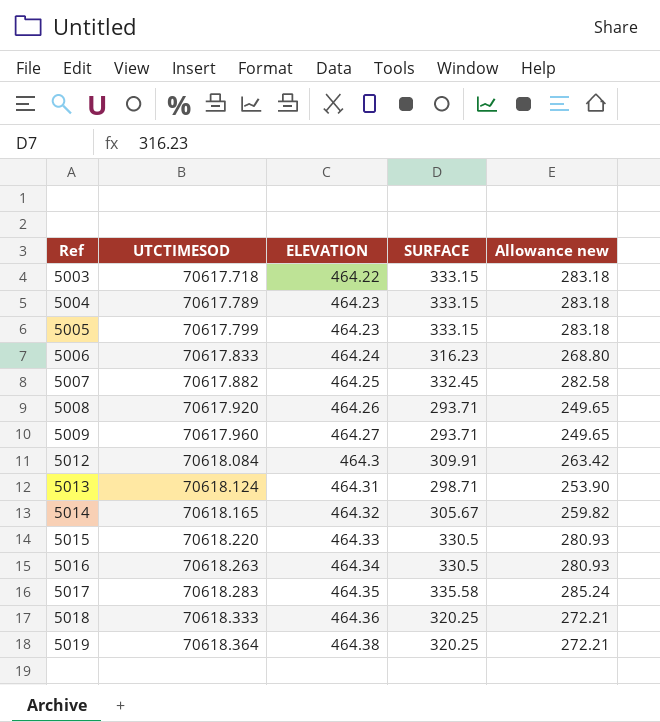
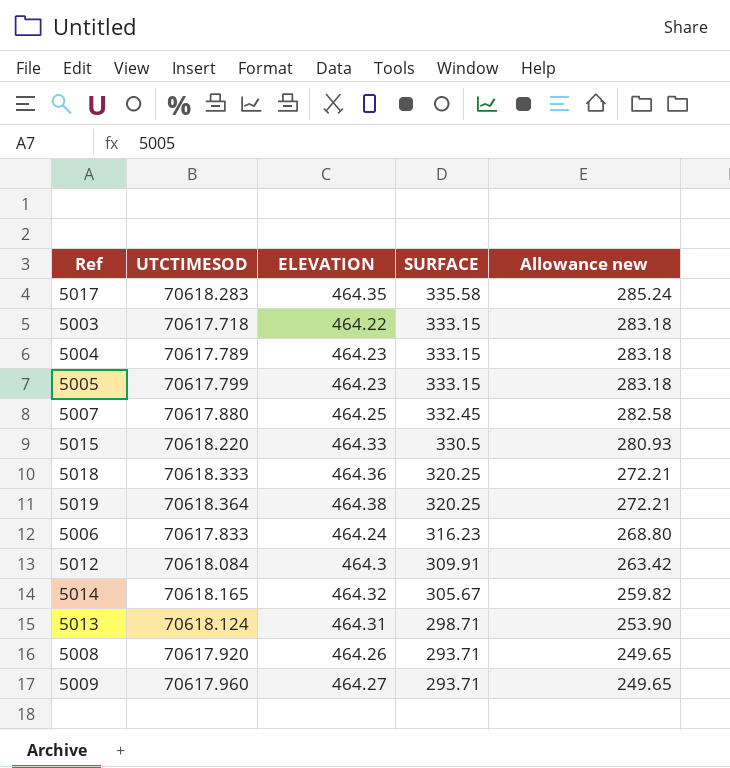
row order: Ref ascending -> SURFACE descending
row 5016: 70618.263 | 464.34 | 330.5 | 280.93 -> none
5007 | UTCTIMESOD: 70617.882 -> 70617.880

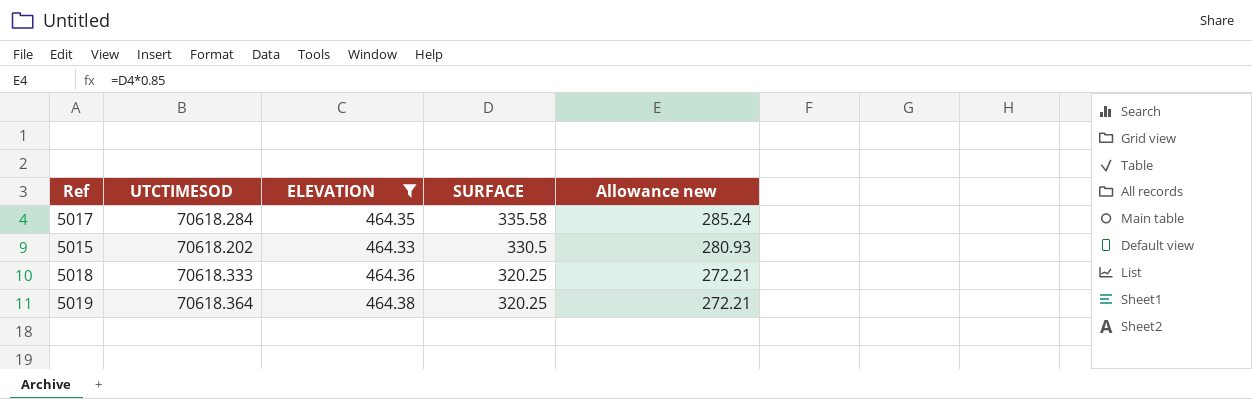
filter: none -> ELEVATION >= 464.33
5017 | UTCTIMESOD: 70618.283 -> 70618.284
5015 | UTCTIMESOD: 70618.220 -> 70618.202

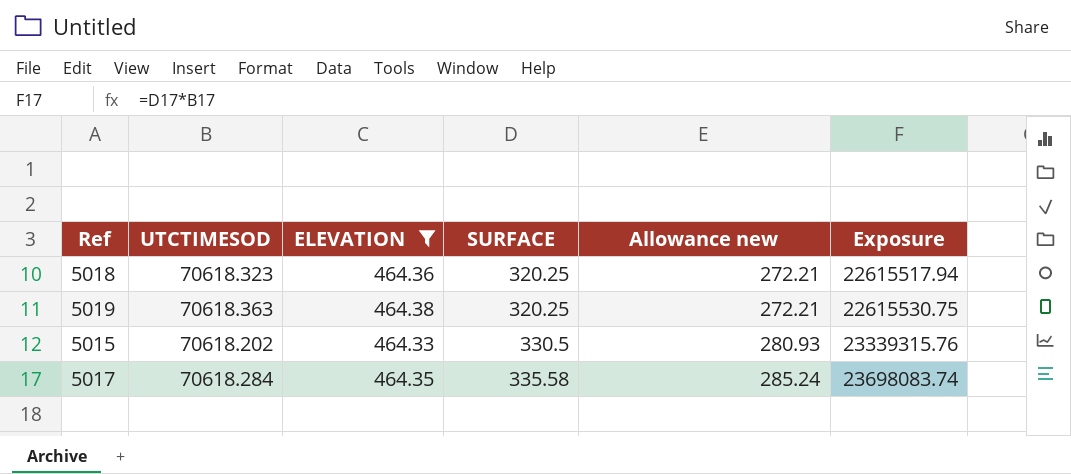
row order: SURFACE descending -> SURFACE ascending
column Exposure | formula: none -> [UTCTIMESOD] * [SURFACE]
5018 | UTCTIMESOD: 70618.333 -> 70618.323
5019 | UTCTIMESOD: 70618.364 -> 70618.363

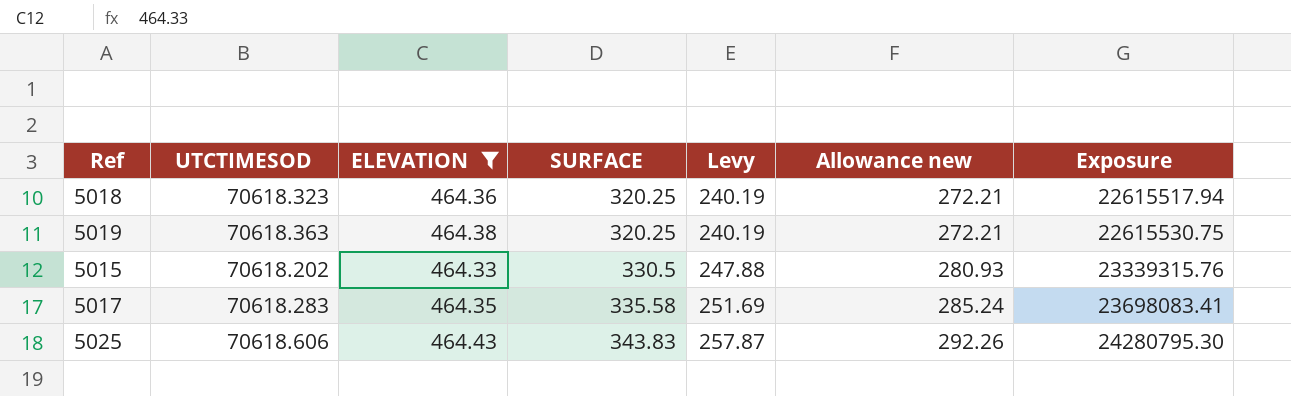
column Levy | formula: none -> [SURFACE] * 0.75
5017 | UTCTIMESOD: 70618.284 -> 70618.283
5017 | Exposure: 23698083.74 -> 23698083.41
row 5025: none -> 70618.606 | 464.43 | 343.83 | 257.87 | 292.26 | 24280795.30

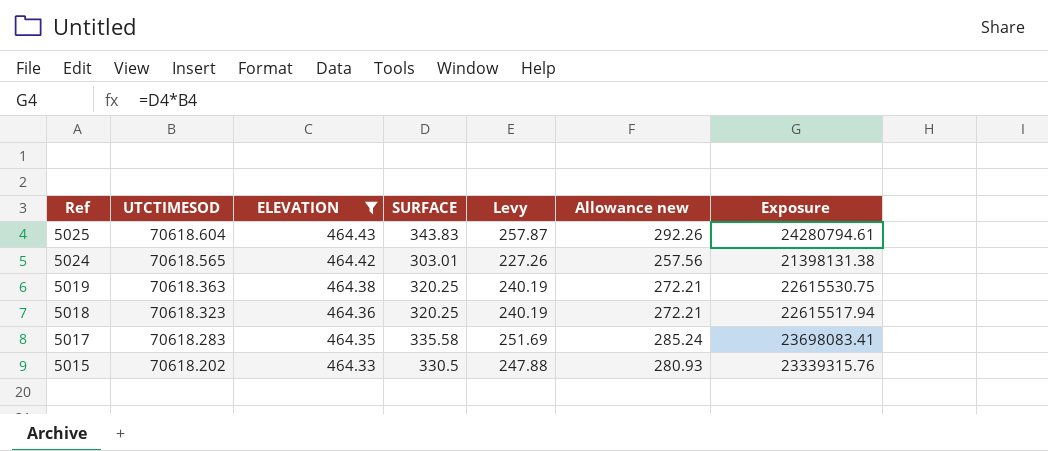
row order: SURFACE ascending -> Ref descending
5025 | UTCTIMESOD: 70618.606 -> 70618.604
5025 | Exposure: 24280795.30 -> 24280794.61
row 5024: none -> 70618.565 | 464.42 | 303.01 | 227.26 | 257.56 | 21398131.38

